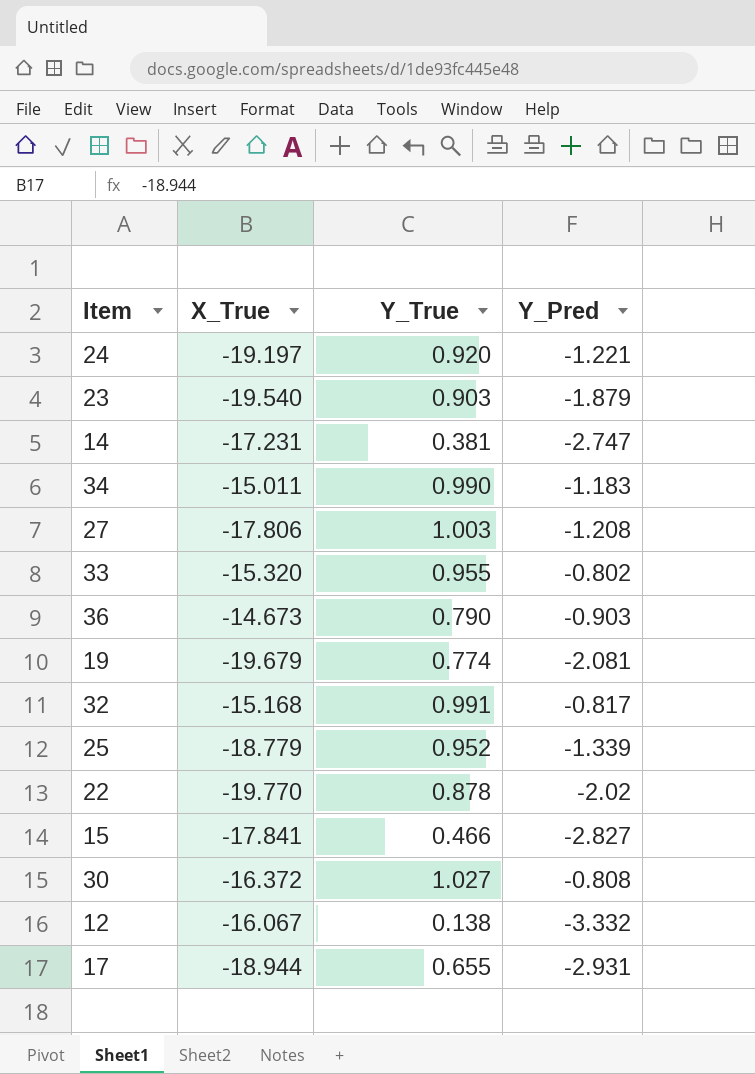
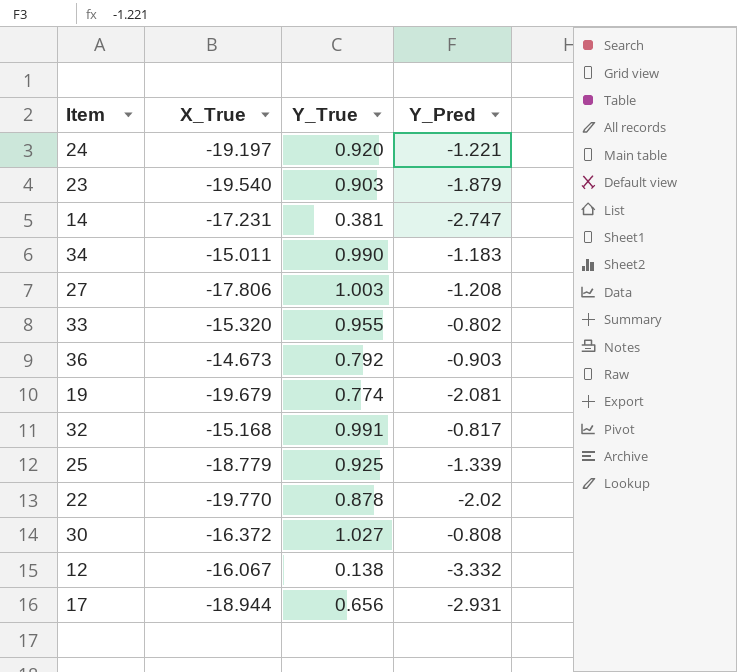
row 15: -17.841 | 0.466 | -2.827 -> none
36 | Y_True: 0.790 -> 0.792
25 | Y_True: 0.952 -> 0.925
17 | Y_True: 0.655 -> 0.656

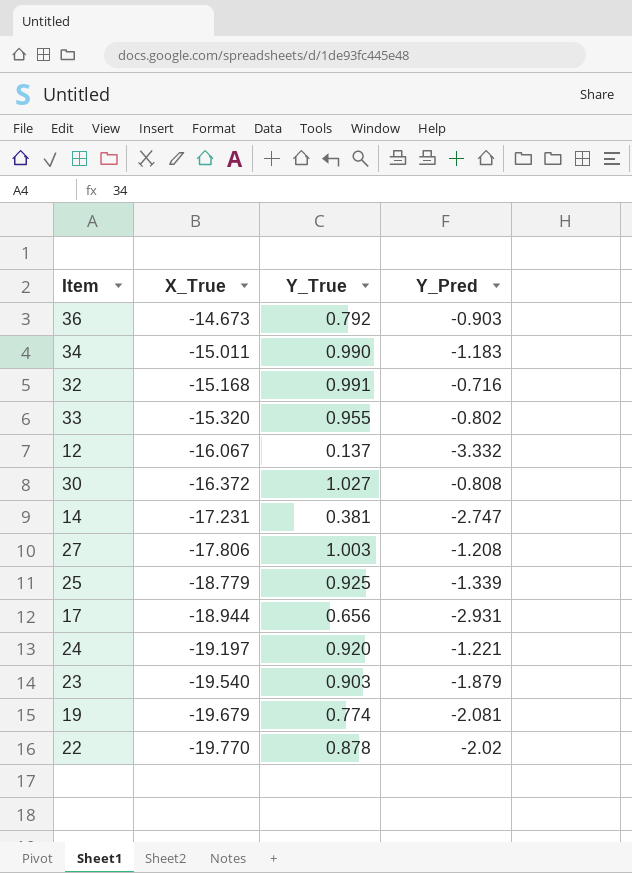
row order: none -> X_True descending
32 | Y_Pred: -0.817 -> -0.716
12 | Y_True: 0.138 -> 0.137

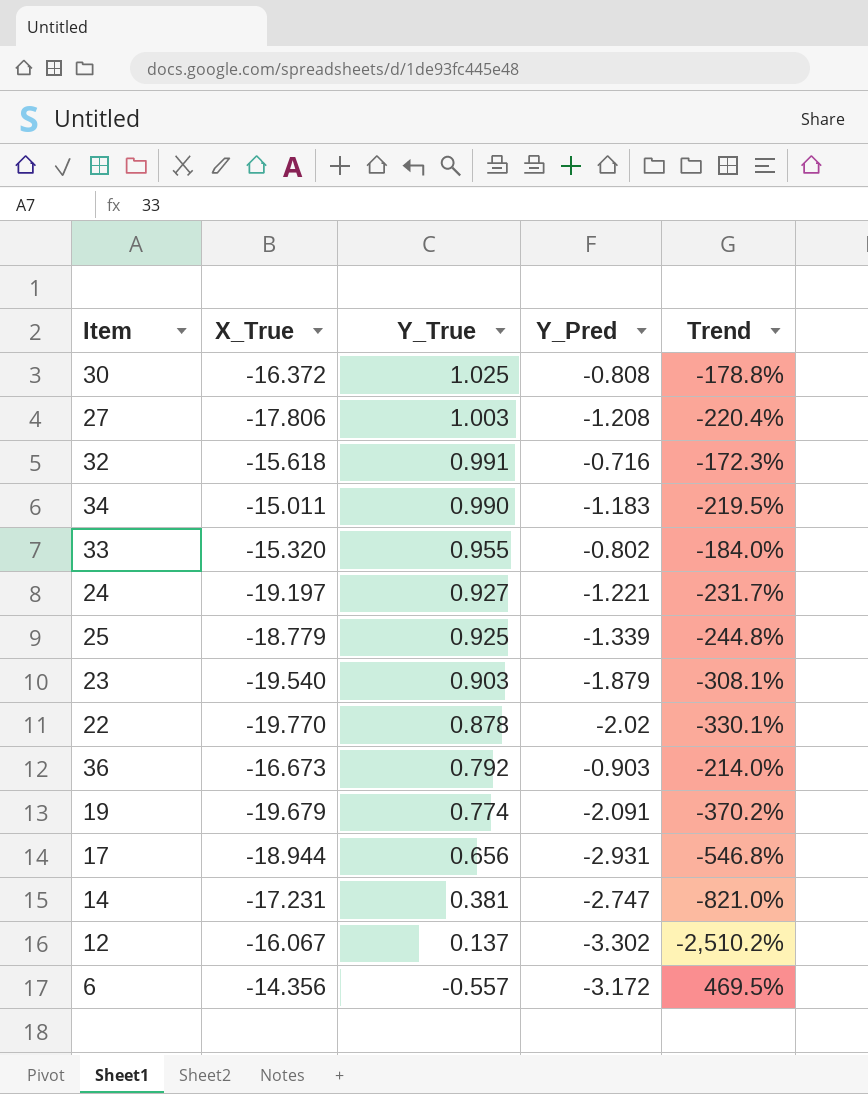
row order: X_True descending -> Y_True descending
column Trend | formula: none -> ([Y_Pred] - [Y_True]) / [Y_True]
30 | Y_True: 1.027 -> 1.025
32 | X_True: -15.168 -> -15.618
24 | Y_True: 0.920 -> 0.927
36 | X_True: -14.673 -> -16.673
19 | Y_Pred: -2.081 -> -2.091
12 | Y_Pred: -3.332 -> -3.302
row 6: none -> -14.356 | -0.557 | -3.172 | 469.5%

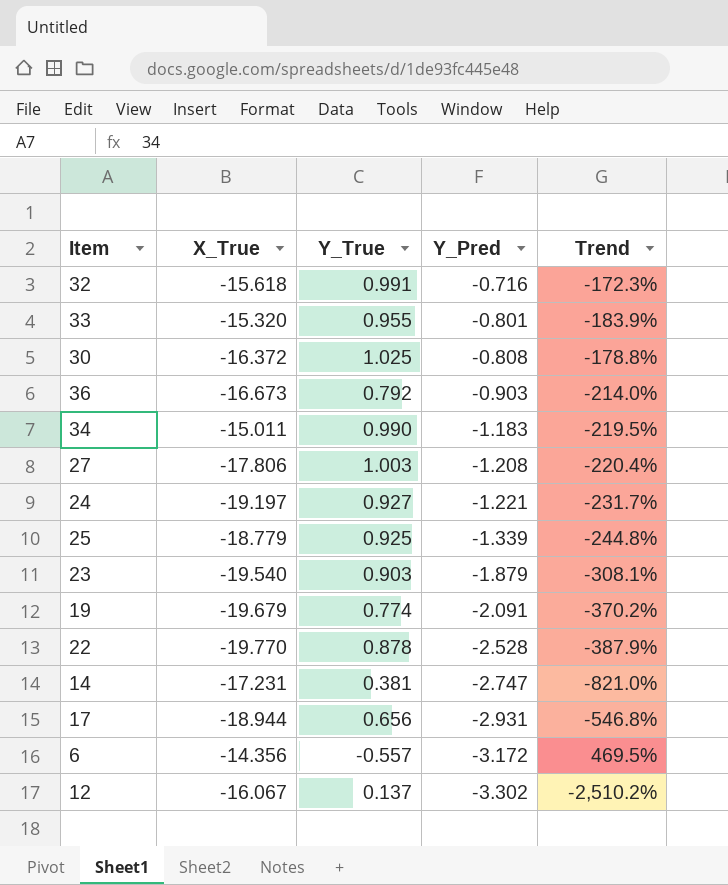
row order: Y_True descending -> Y_Pred descending
33 | Y_Pred: -0.802 -> -0.801
33 | Trend: -184.0% -> -183.9%
22 | Y_Pred: -2.02 -> -2.528
22 | Trend: -330.1% -> -387.9%

